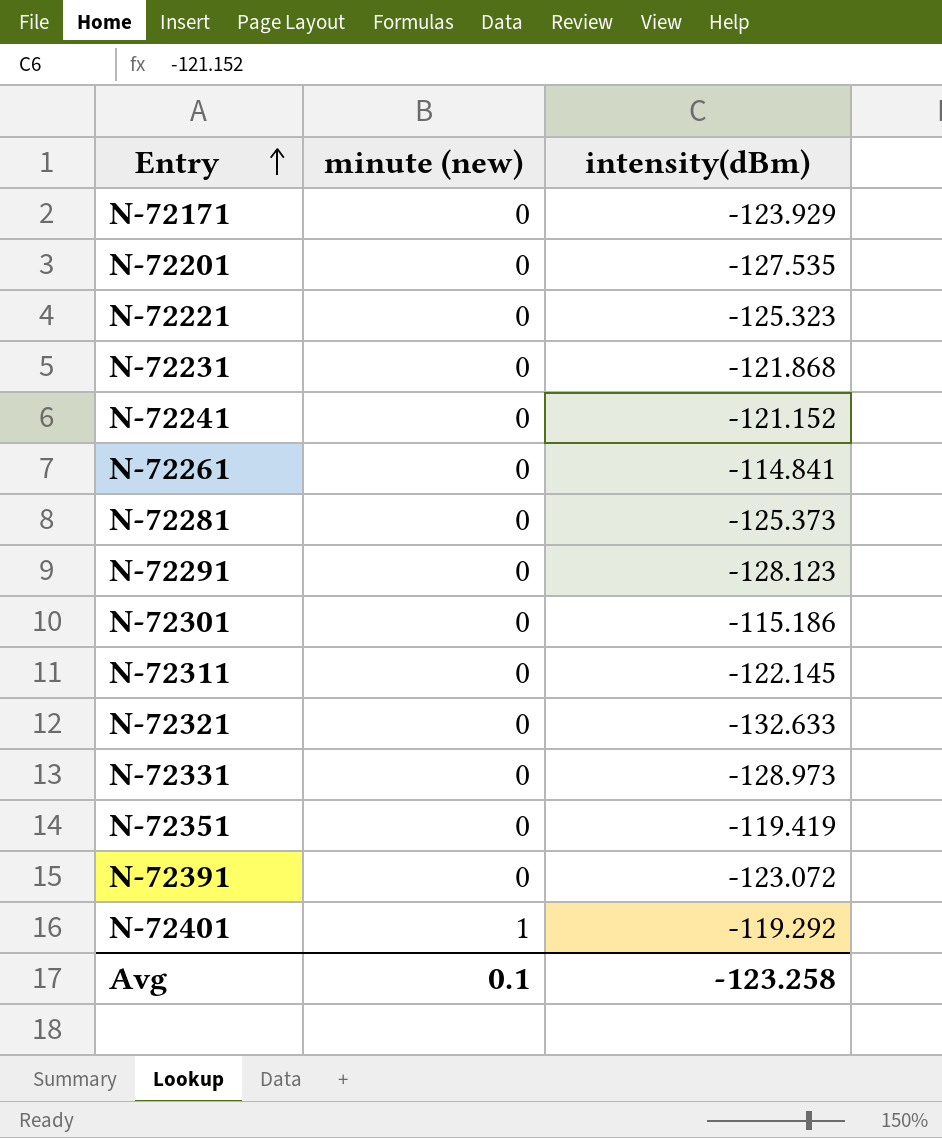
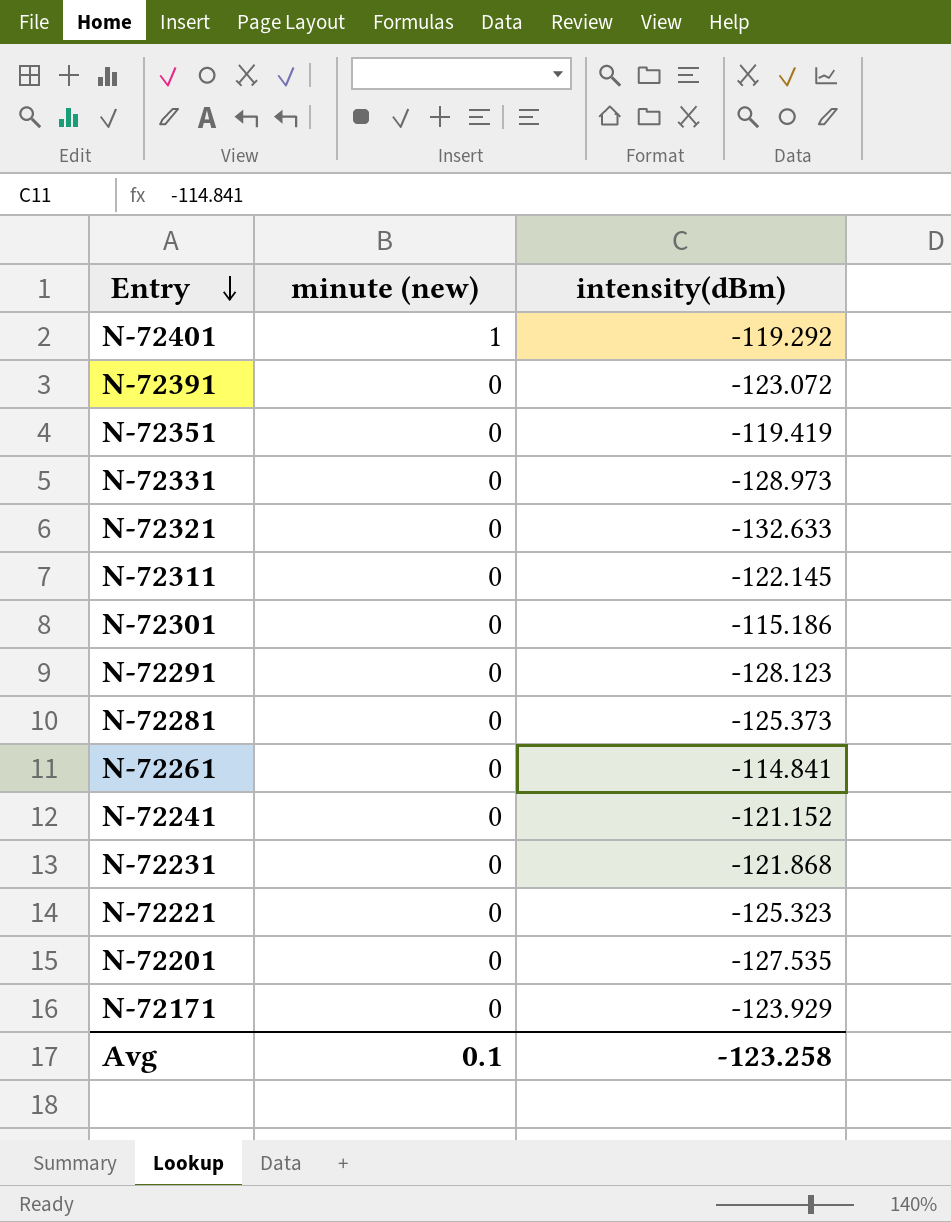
row order: Entry ascending -> Entry descending

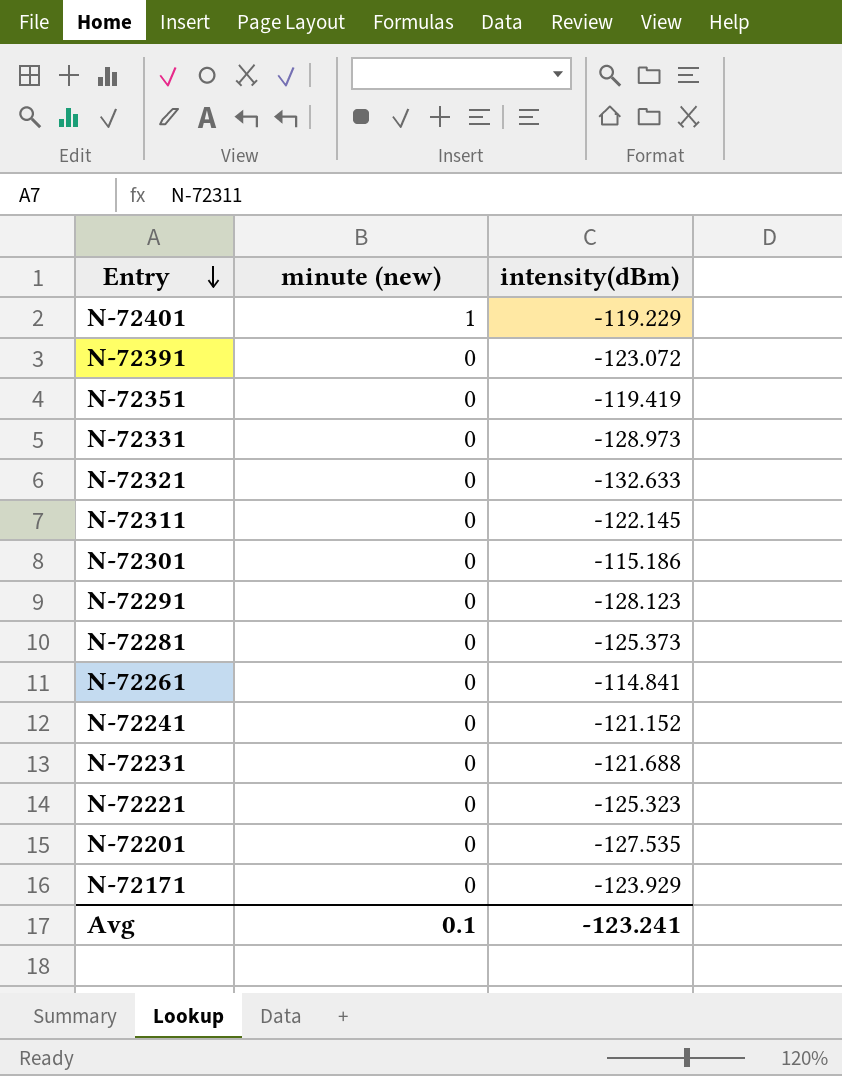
N-72401 | intensity(dBm): -119.292 -> -119.229
N-72231 | intensity(dBm): -121.868 -> -121.688
Avg | intensity(dBm): -123.258 -> -123.241

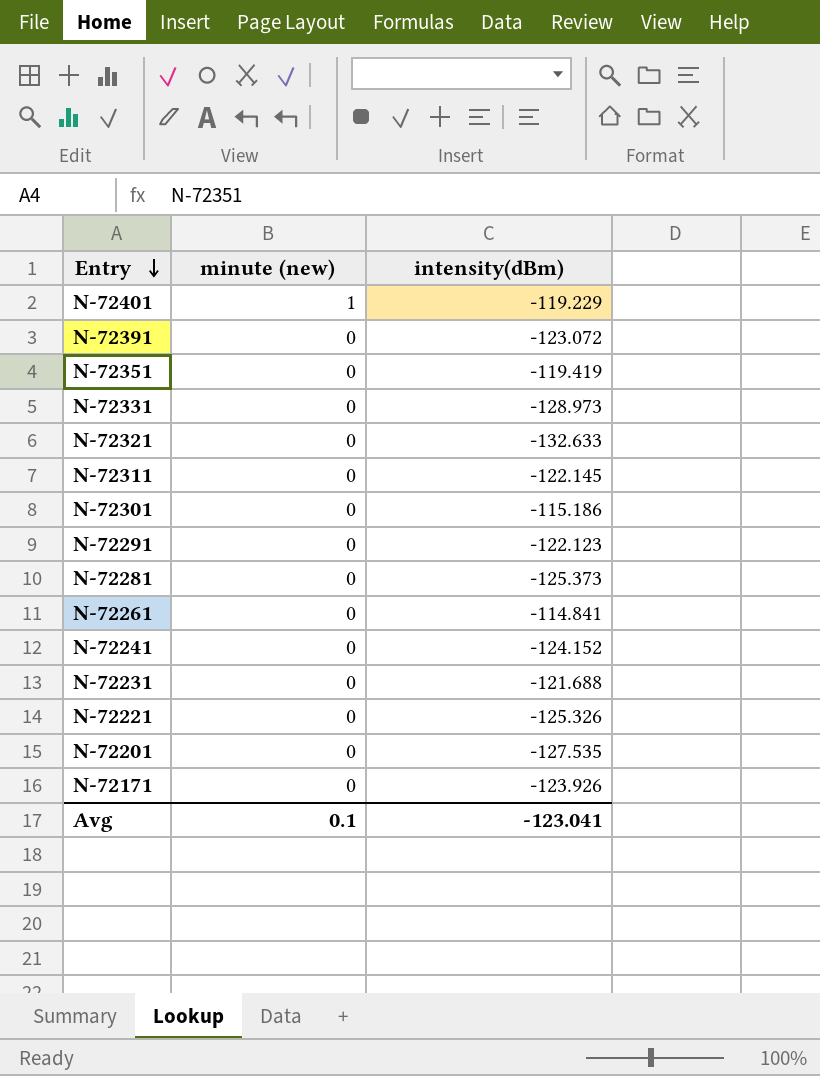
N-72291 | intensity(dBm): -128.123 -> -122.123
N-72241 | intensity(dBm): -121.152 -> -124.152
N-72221 | intensity(dBm): -125.323 -> -125.326
N-72171 | intensity(dBm): -123.929 -> -123.926
Avg | intensity(dBm): -123.241 -> -123.041

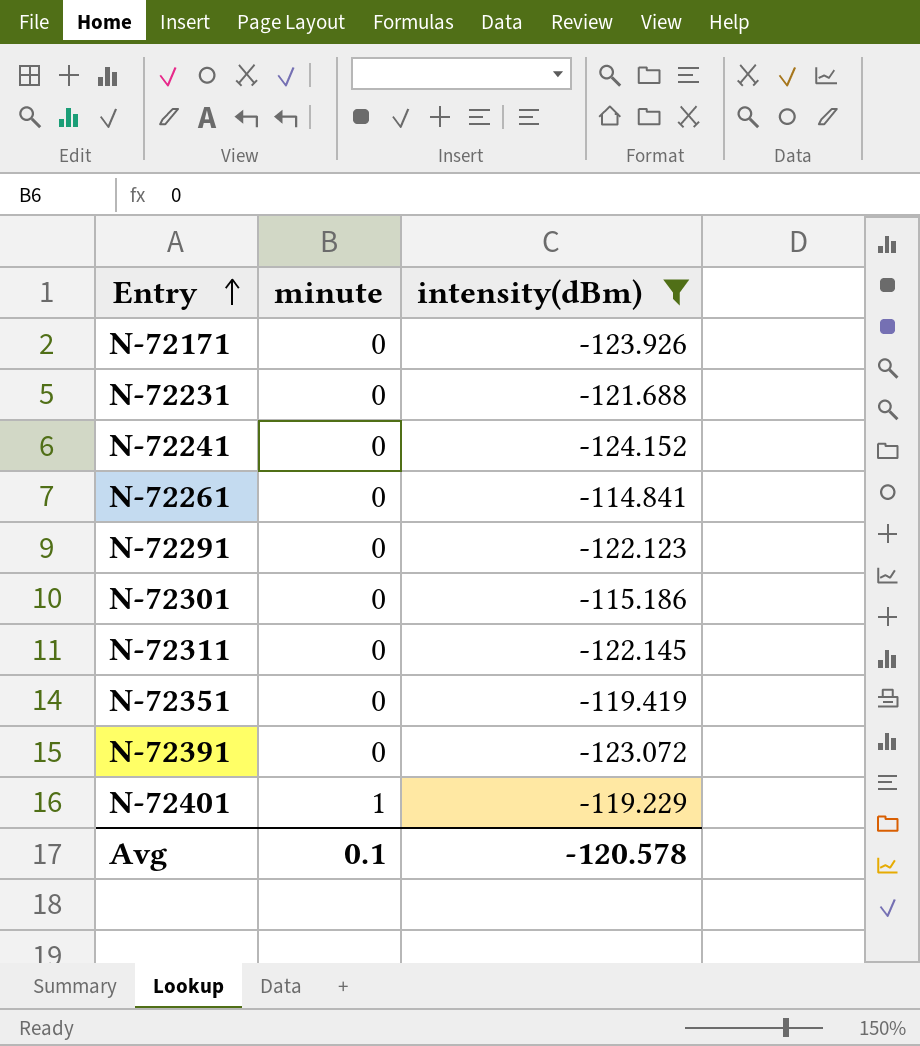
filter: none -> intensity(dBm) >= -124.152
row order: Entry descending -> Entry ascending
column name: minute (new) -> minute
Avg | intensity(dBm): -123.041 -> -120.578

